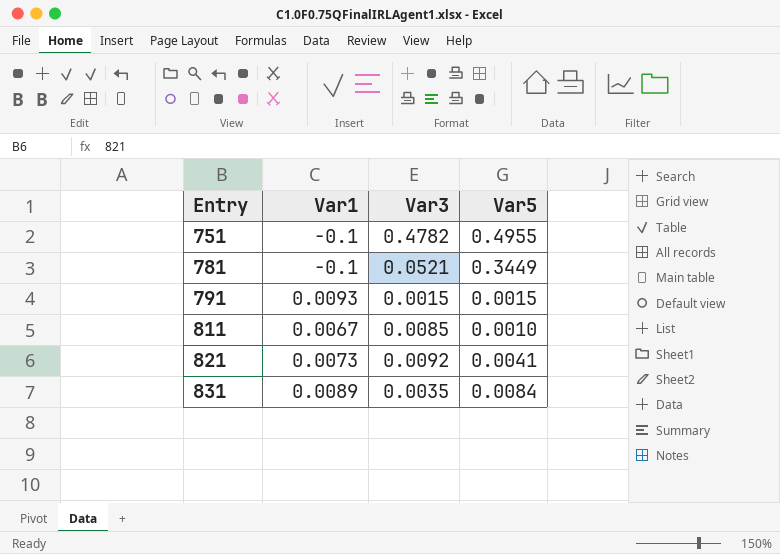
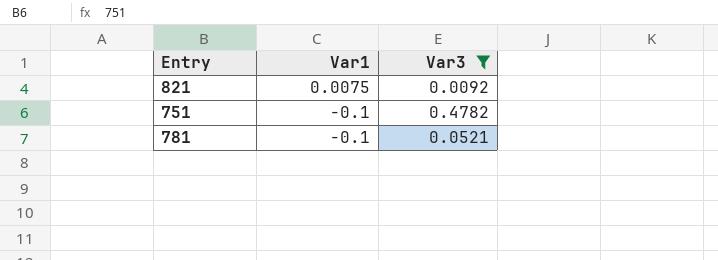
filter: none -> Var3 >= 0.0092
row order: Entry ascending -> Var1 descending
column Var5 | position: 4 -> none
821 | Var1: 0.0073 -> 0.0075

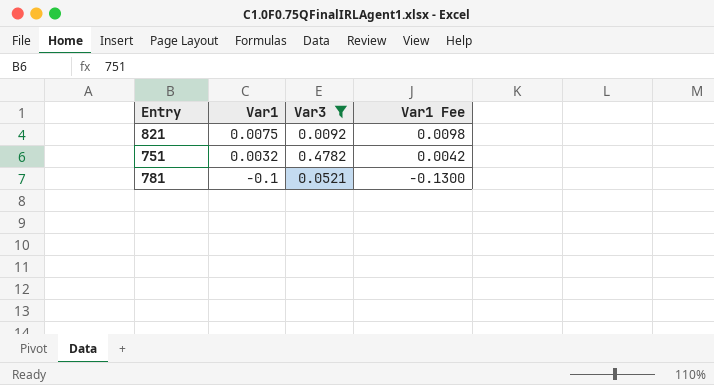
column Var1 Fee | formula: none -> [Var1] * 1.3
751 | Var1: -0.1 -> 0.0032

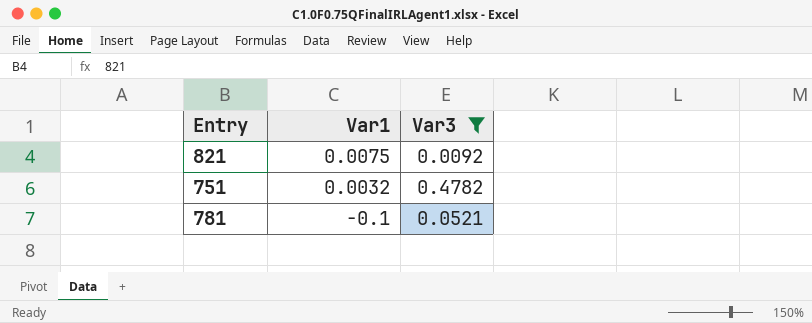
column Var1 Fee | formula: [Var1] * 1.3 -> none

